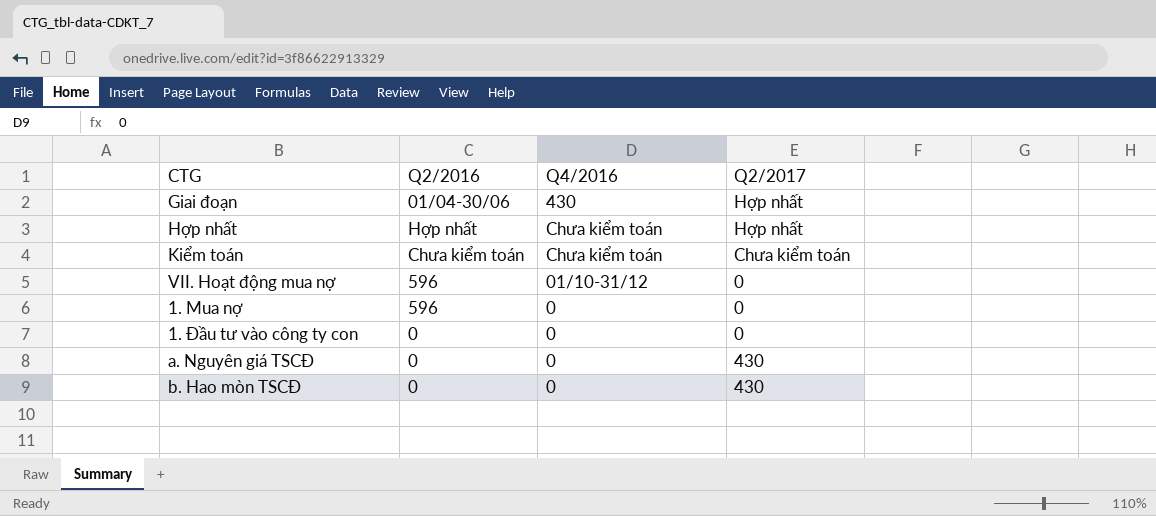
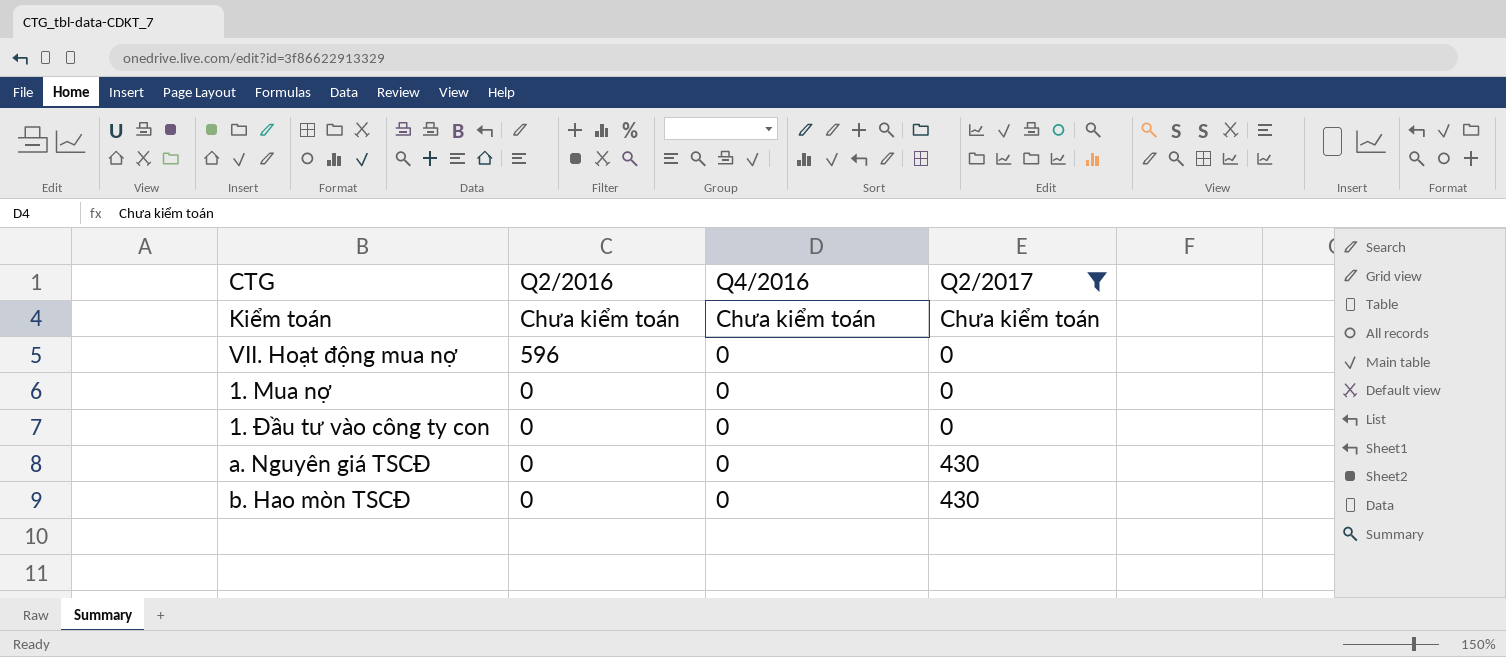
filter: none -> Q2/2017 != Hợp nhất
VII. Hoạt động mua nợ | Q4/2016: 01/10-31/12 -> 0
1. Mua nợ | Q2/2016: 596 -> 0

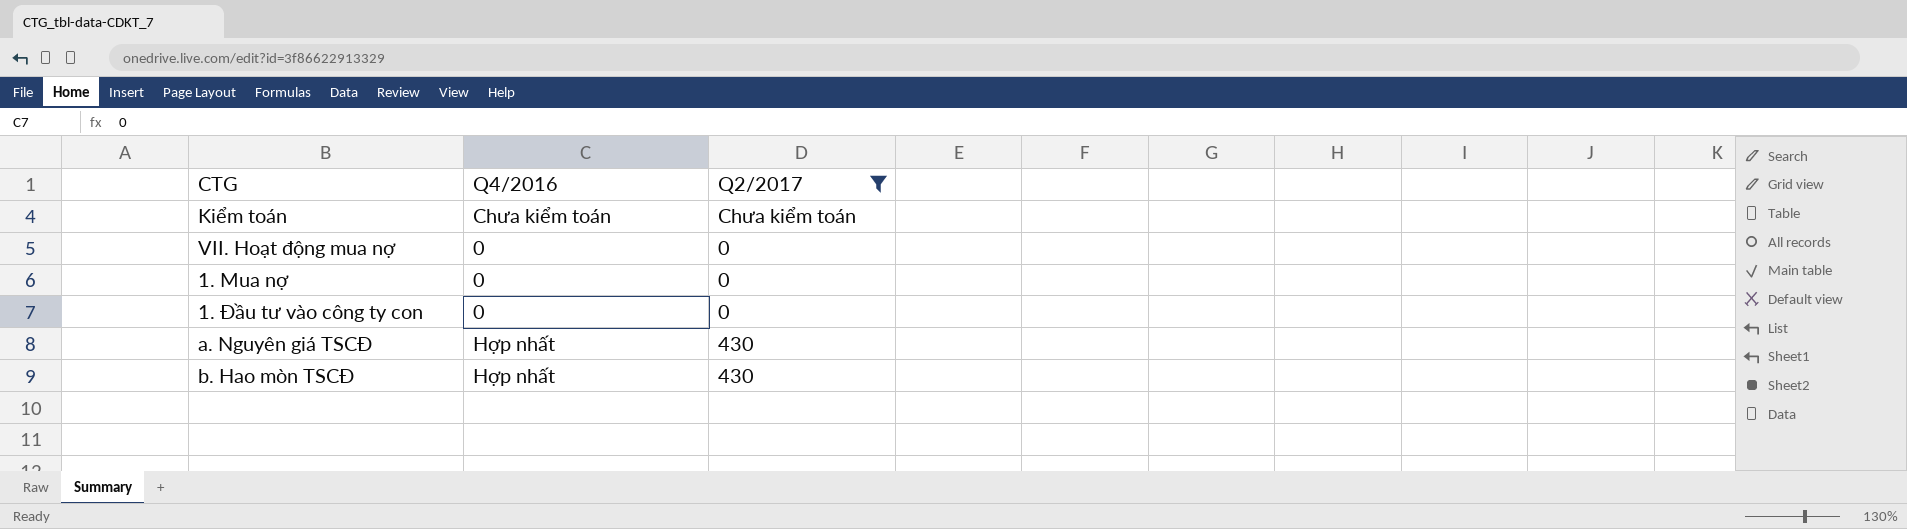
column Q2/2016 | position: 2 -> none
a. Nguyên giá TSCĐ | Q4/2016: 0 -> Hợp nhất
b. Hao mòn TSCĐ | Q4/2016: 0 -> Hợp nhất

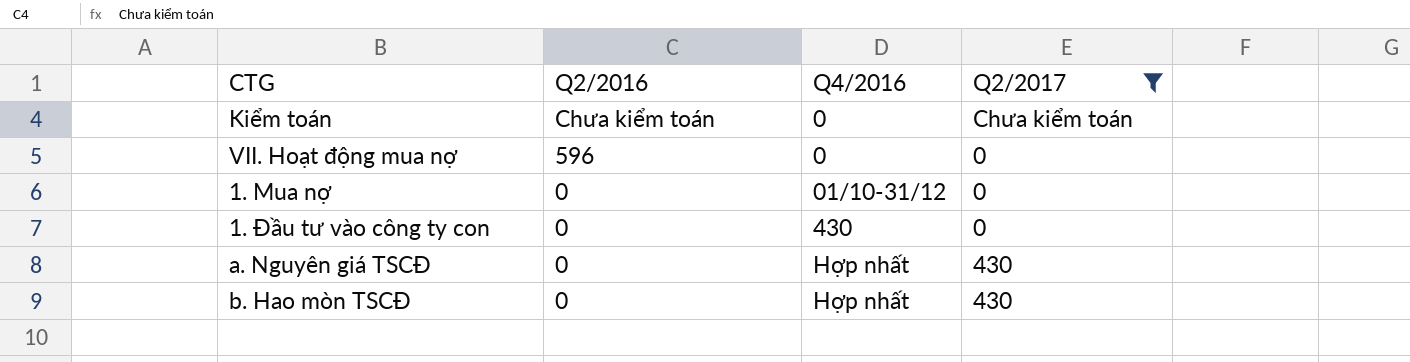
column Q2/2016 | position: none -> 2
Kiểm toán | Q4/2016: Chưa kiểm toán -> 0
1. Mua nợ | Q4/2016: 0 -> 01/10-31/12
1. Đầu tư vào công ty con | Q4/2016: 0 -> 430

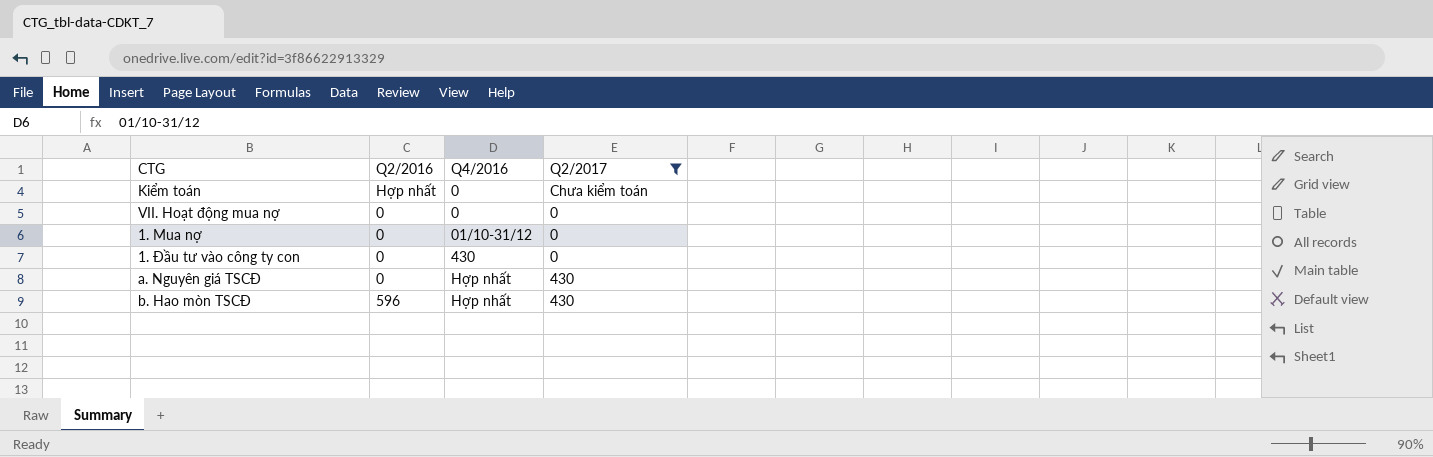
Kiểm toán | Q2/2016: Chưa kiểm toán -> Hợp nhất
VII. Hoạt động mua nợ | Q2/2016: 596 -> 0
b. Hao mòn TSCĐ | Q2/2016: 0 -> 596

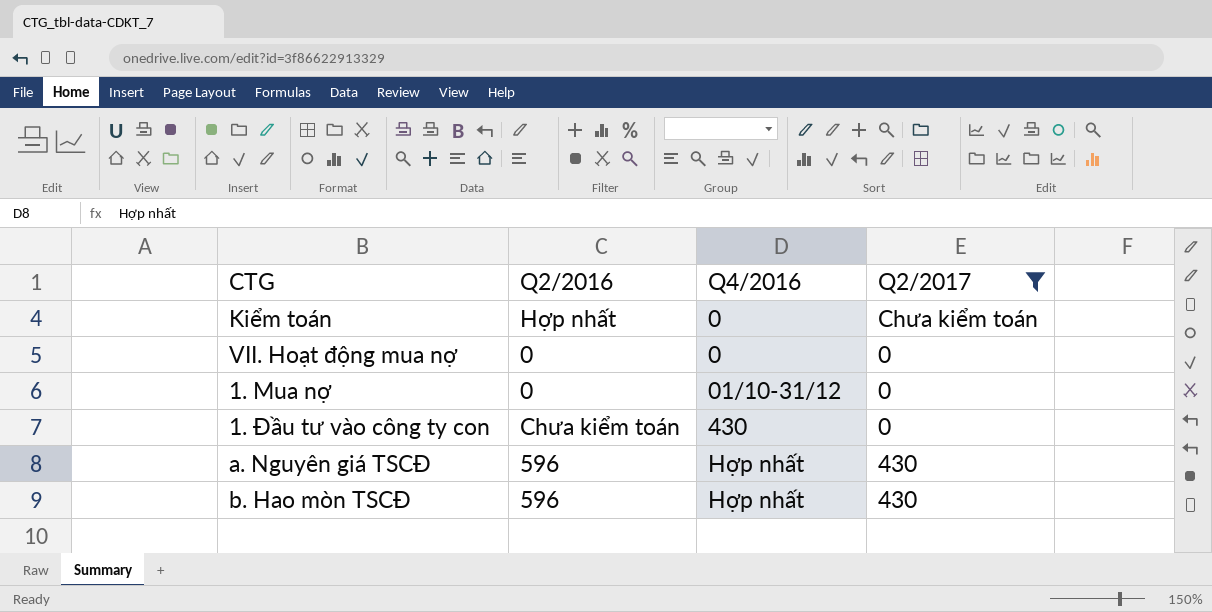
1. Đầu tư vào công ty con | Q2/2016: 0 -> Chưa kiểm toán
a. Nguyên giá TSCĐ | Q2/2016: 0 -> 596

